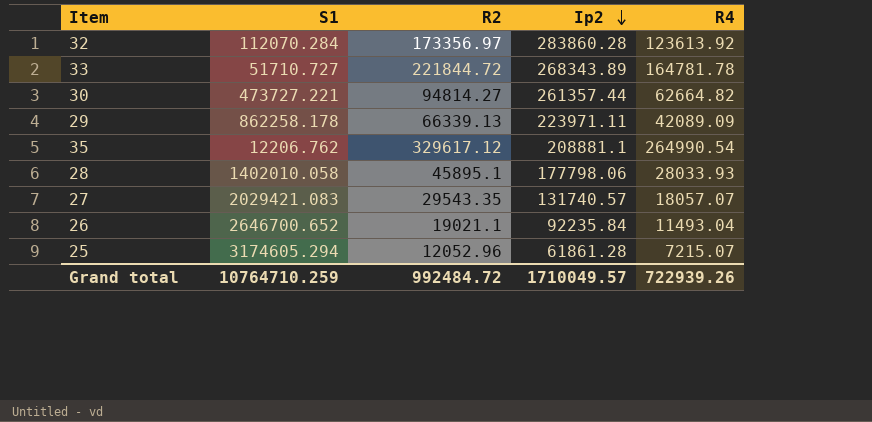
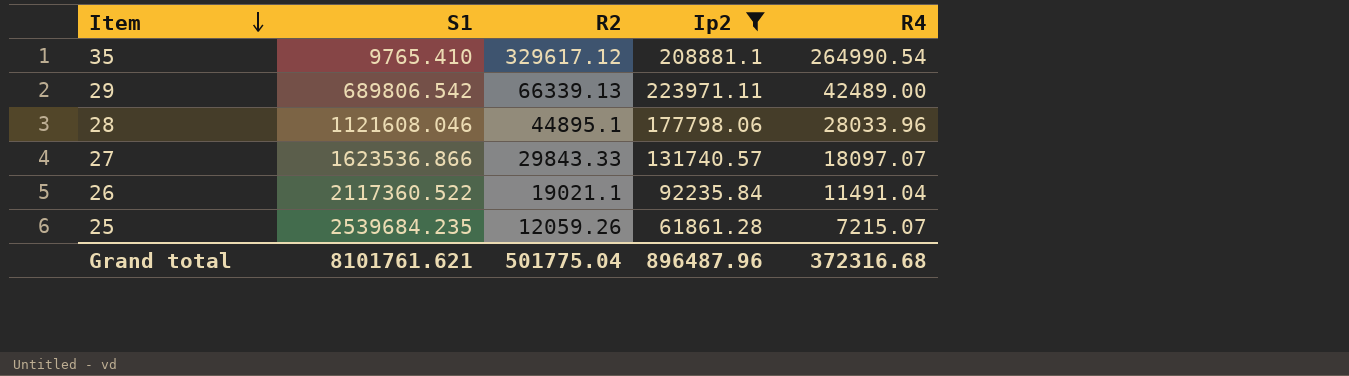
filter: none -> Ip2 <= 223971.11
row order: Ip2 descending -> Item descending
35 | S1: 12206.762 -> 9765.410
29 | S1: 862258.178 -> 689806.542
29 | R4: 42089.09 -> 42489.00
28 | S1: 1402010.058 -> 1121608.046
28 | R2: 45895.1 -> 44895.1
28 | R4: 28033.93 -> 28033.96
27 | S1: 2029421.083 -> 1623536.866
27 | R2: 29543.35 -> 29843.33
27 | R4: 18057.07 -> 18097.07
26 | S1: 2646700.652 -> 2117360.522
26 | R4: 11493.04 -> 11491.04
25 | S1: 3174605.294 -> 2539684.235
25 | R2: 12052.96 -> 12059.26
Grand total | S1: 10764710.259 -> 8101761.621
Grand total | R2: 992484.72 -> 501775.04
Grand total | Ip2: 1710049.57 -> 896487.96
Grand total | R4: 722939.26 -> 372316.68

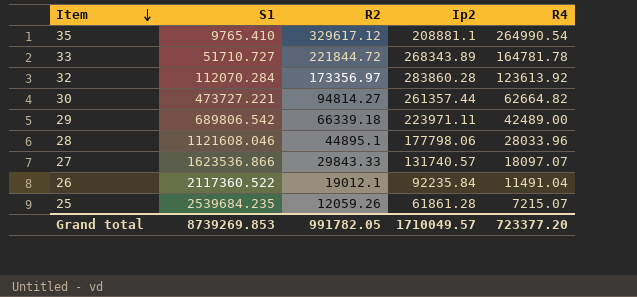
filter: Ip2 <= 223971.11 -> none
29 | R2: 66339.13 -> 66339.18
26 | R2: 19021.1 -> 19012.1
Grand total | S1: 8101761.621 -> 8739269.853
Grand total | R2: 501775.04 -> 991782.05
Grand total | Ip2: 896487.96 -> 1710049.57
Grand total | R4: 372316.68 -> 723377.20

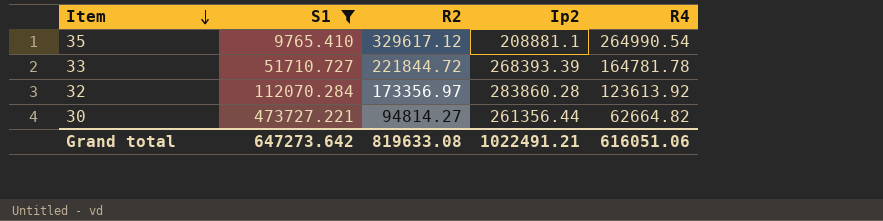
filter: none -> S1 <= 473727.221
33 | Ip2: 268343.89 -> 268393.39
30 | Ip2: 261357.44 -> 261356.44
Grand total | S1: 8739269.853 -> 647273.642
Grand total | R2: 991782.05 -> 819633.08
Grand total | Ip2: 1710049.57 -> 1022491.21
Grand total | R4: 723377.20 -> 616051.06

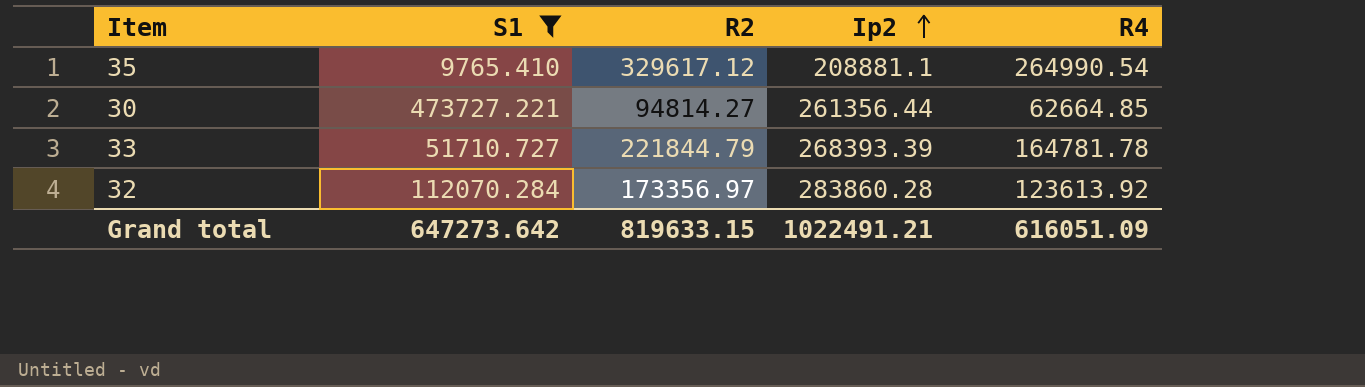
row order: Item descending -> Ip2 ascending
30 | R4: 62664.82 -> 62664.85
33 | R2: 221844.72 -> 221844.79
Grand total | R2: 819633.08 -> 819633.15
Grand total | R4: 616051.06 -> 616051.09

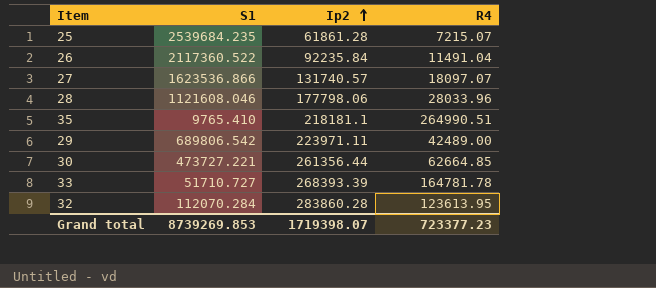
filter: S1 <= 473727.221 -> none
column R2 | position: 3 -> none
35 | Ip2: 208881.1 -> 218181.1
35 | R4: 264990.54 -> 264990.51
32 | R4: 123613.92 -> 123613.95
Grand total | S1: 647273.642 -> 8739269.853
Grand total | Ip2: 1022491.21 -> 1719398.07
Grand total | R4: 616051.09 -> 723377.23

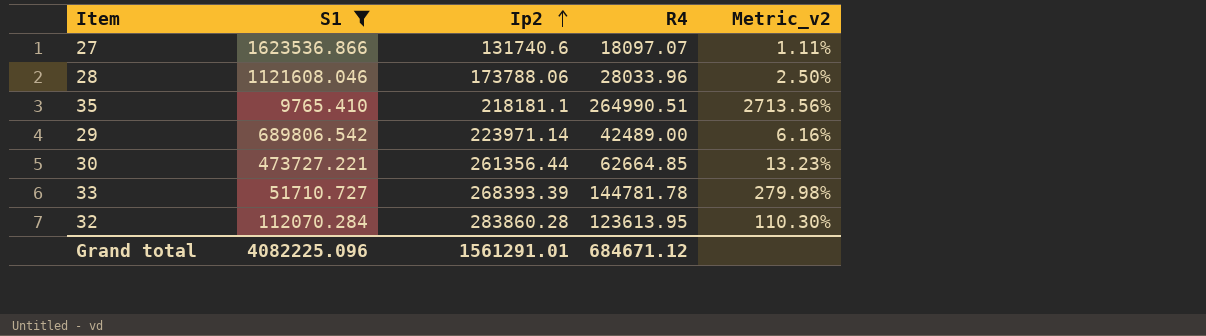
filter: none -> S1 <= 1623536.866
column Metric_v2 | formula: none -> [R4] / [S1]
27 | Ip2: 131740.57 -> 131740.6
28 | Ip2: 177798.06 -> 173788.06
29 | Ip2: 223971.11 -> 223971.14
33 | R4: 164781.78 -> 144781.78
Grand total | S1: 8739269.853 -> 4082225.096
Grand total | Ip2: 1719398.07 -> 1561291.01
Grand total | R4: 723377.23 -> 684671.12

